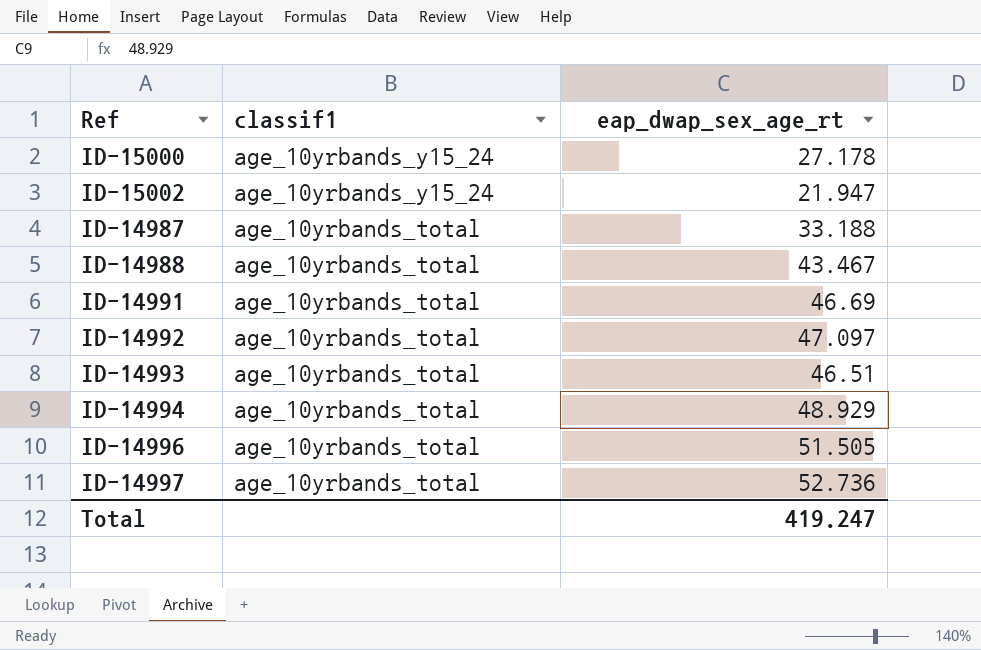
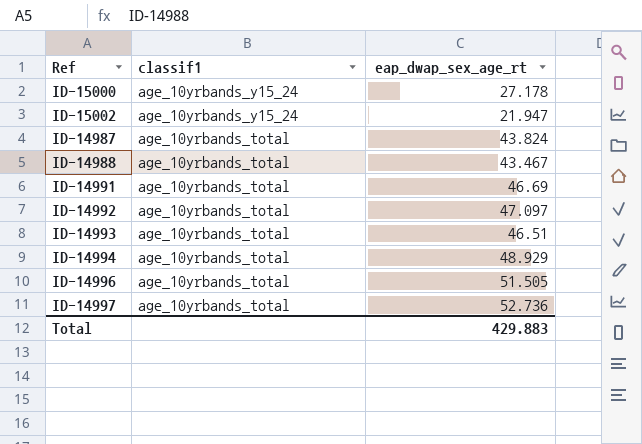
ID-14987 | eap_dwap_sex_age_rt: 33.188 -> 43.824
Total | eap_dwap_sex_age_rt: 419.247 -> 429.883

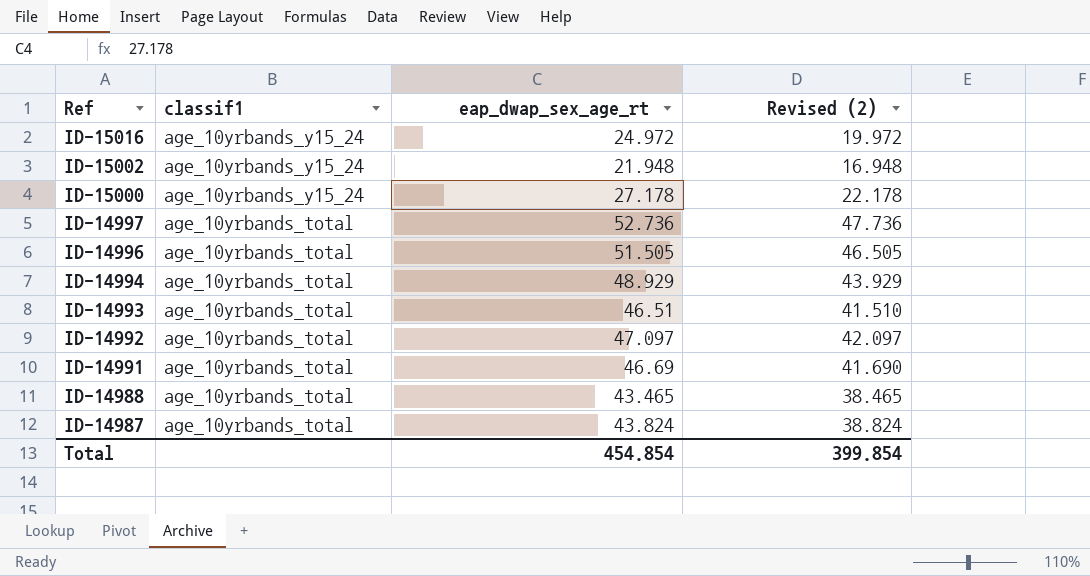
row order: classif1 descending -> Ref descending
column Revised (2) | formula: none -> [eap_dwap_sex_age_rt] - 5
row ID-15016: none -> age_10yrbands_y15_24 | 24.972 | 19.972
ID-15002 | eap_dwap_sex_age_rt: 21.947 -> 21.948
ID-14988 | eap_dwap_sex_age_rt: 43.467 -> 43.465
Total | eap_dwap_sex_age_rt: 429.883 -> 454.854

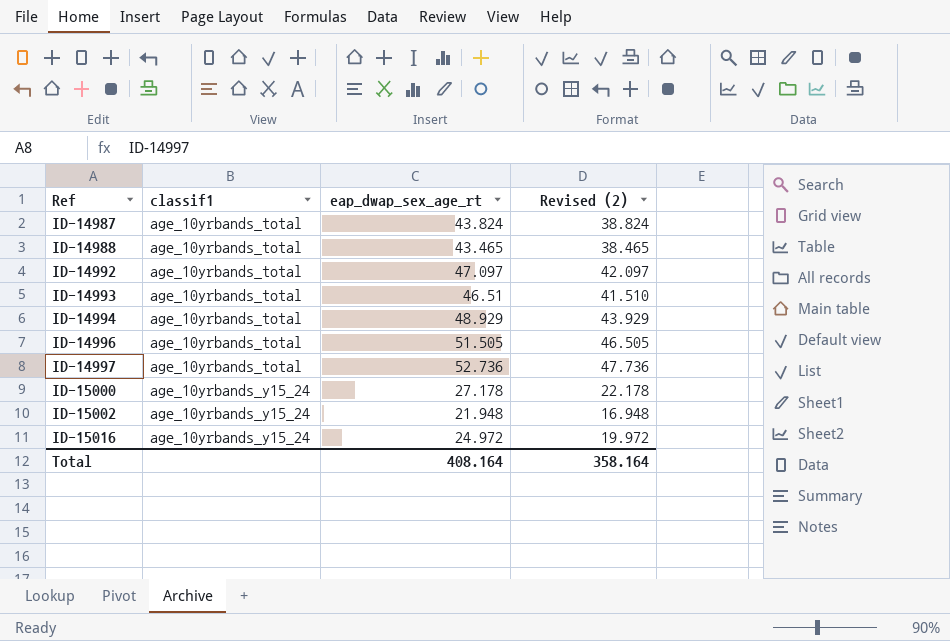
row order: Ref descending -> Ref ascending
row ID-14991: age_10yrbands_total | 46.69 | 41.690 -> none
Total | eap_dwap_sex_age_rt: 454.854 -> 408.164
Total | Revised (2): 399.854 -> 358.164

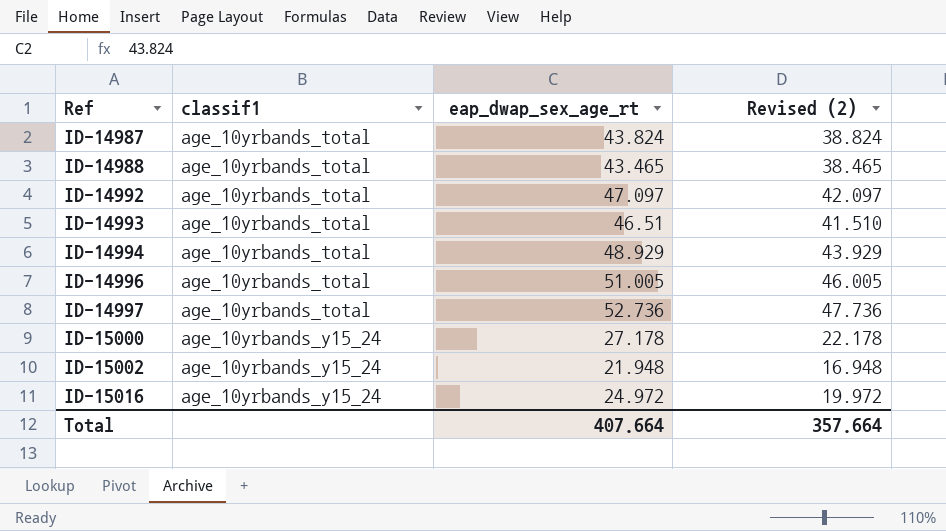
ID-14996 | eap_dwap_sex_age_rt: 51.505 -> 51.005
ID-14996 | Revised (2): 46.505 -> 46.005
Total | eap_dwap_sex_age_rt: 408.164 -> 407.664
Total | Revised (2): 358.164 -> 357.664

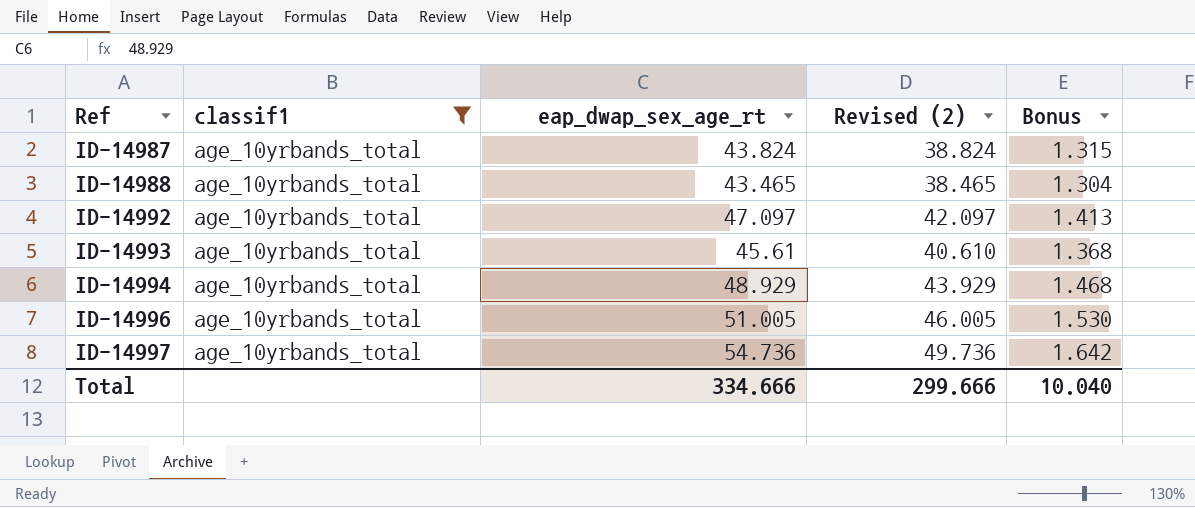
filter: none -> classif1 = age_10yrbands_total
column Bonus | formula: none -> [eap_dwap_sex_age_rt] * 0.03
ID-14993 | eap_dwap_sex_age_rt: 46.51 -> 45.61
ID-14993 | Revised (2): 41.510 -> 40.610
ID-14997 | eap_dwap_sex_age_rt: 52.736 -> 54.736
ID-14997 | Revised (2): 47.736 -> 49.736
Total | eap_dwap_sex_age_rt: 407.664 -> 334.666
Total | Revised (2): 357.664 -> 299.666

